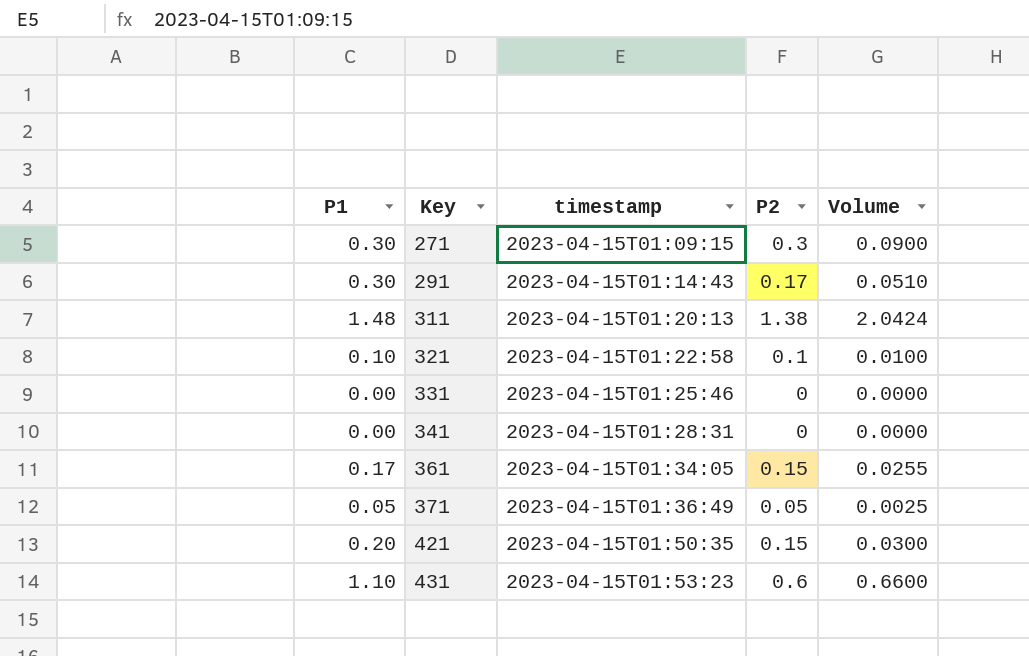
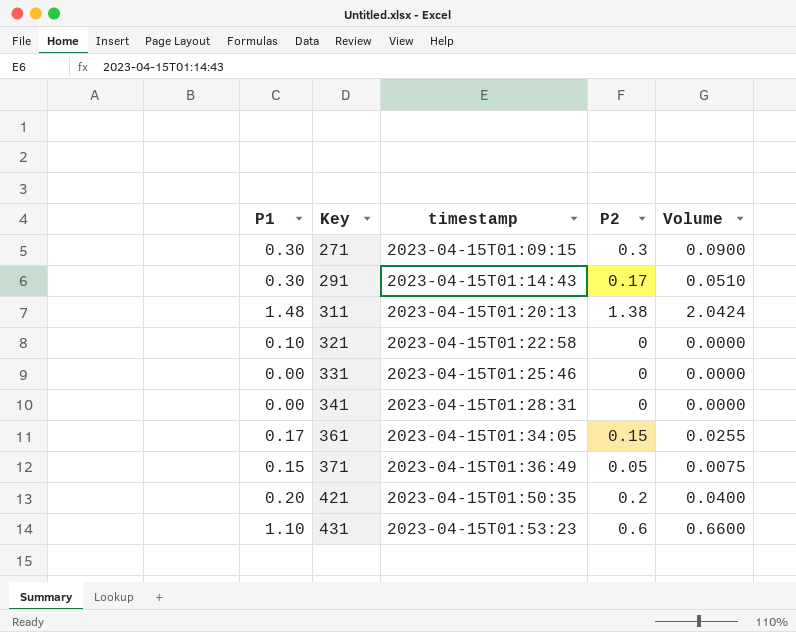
321 | P2: 0.1 -> 0
321 | Volume: 0.0100 -> 0.0000
371 | P1: 0.05 -> 0.15
371 | Volume: 0.0025 -> 0.0075
421 | P2: 0.15 -> 0.2
421 | Volume: 0.0300 -> 0.0400

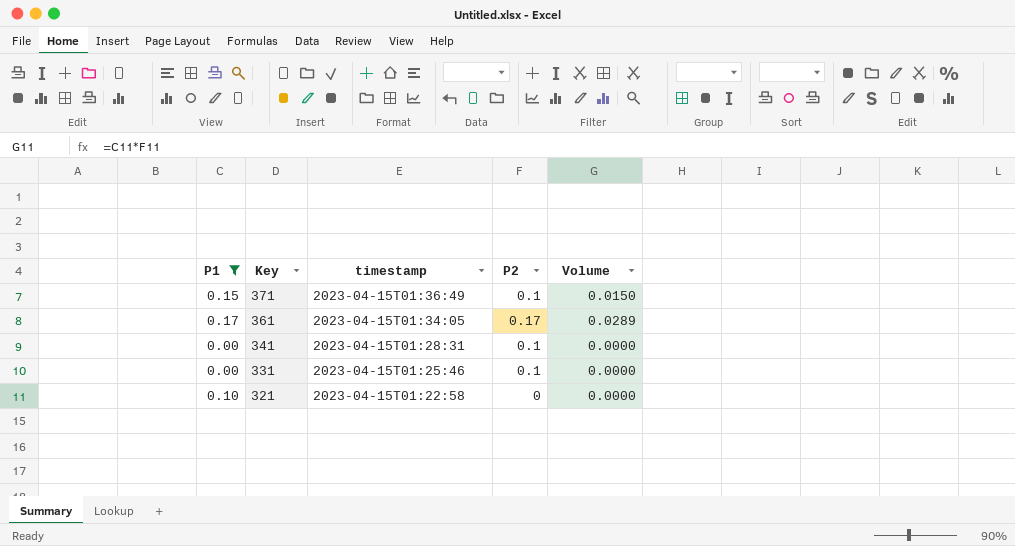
filter: none -> P1 <= 0.17
row order: Key ascending -> Key descending
371 | P2: 0.05 -> 0.1
371 | Volume: 0.0075 -> 0.0150
361 | P2: 0.15 -> 0.17
361 | Volume: 0.0255 -> 0.0289
341 | P2: 0 -> 0.1
331 | P2: 0 -> 0.1

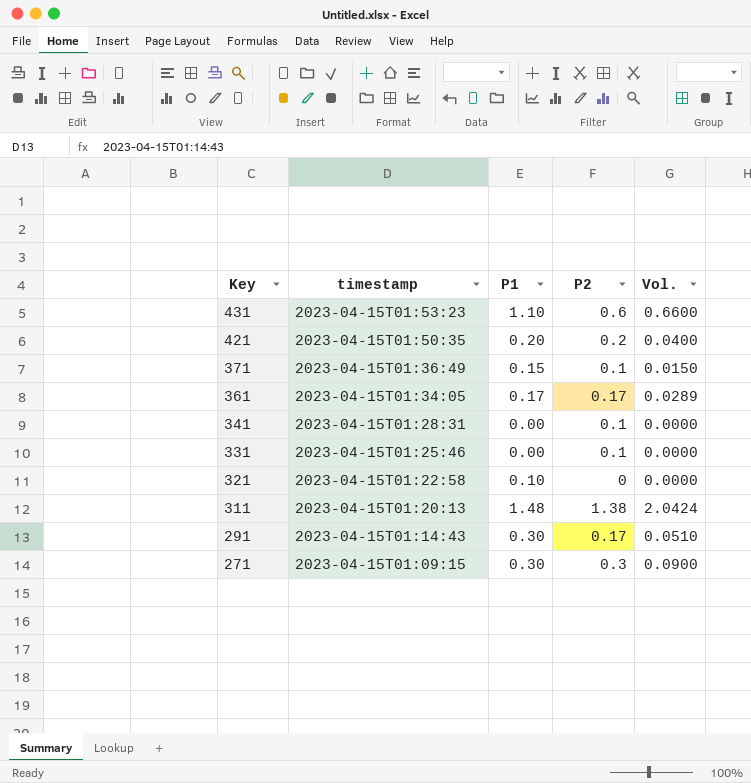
filter: P1 <= 0.17 -> none
column P1 | position: 1 -> 3
column name: Volume -> Vol.

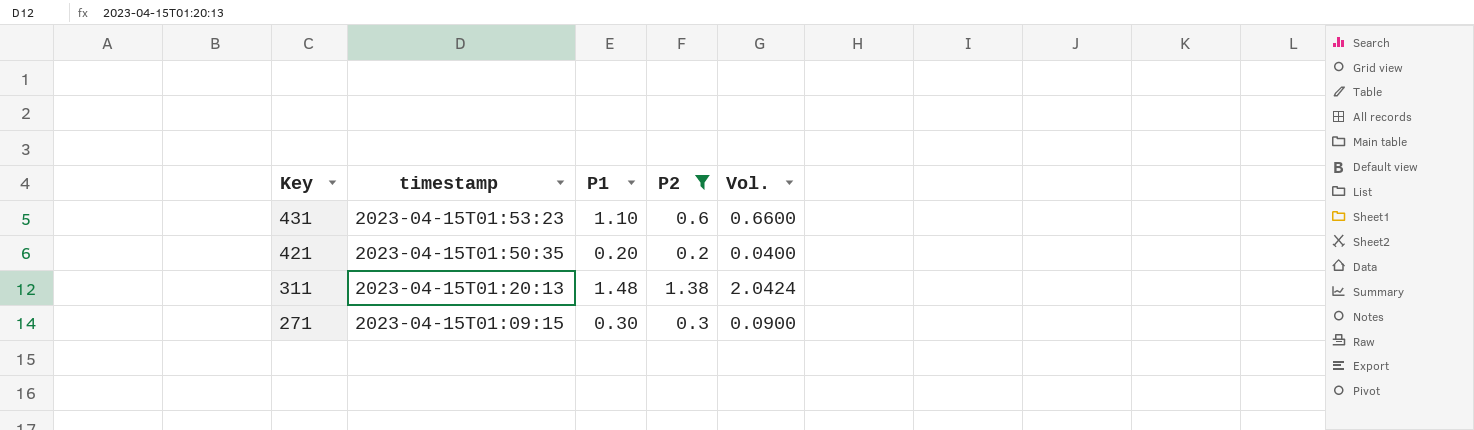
filter: none -> P2 >= 0.2

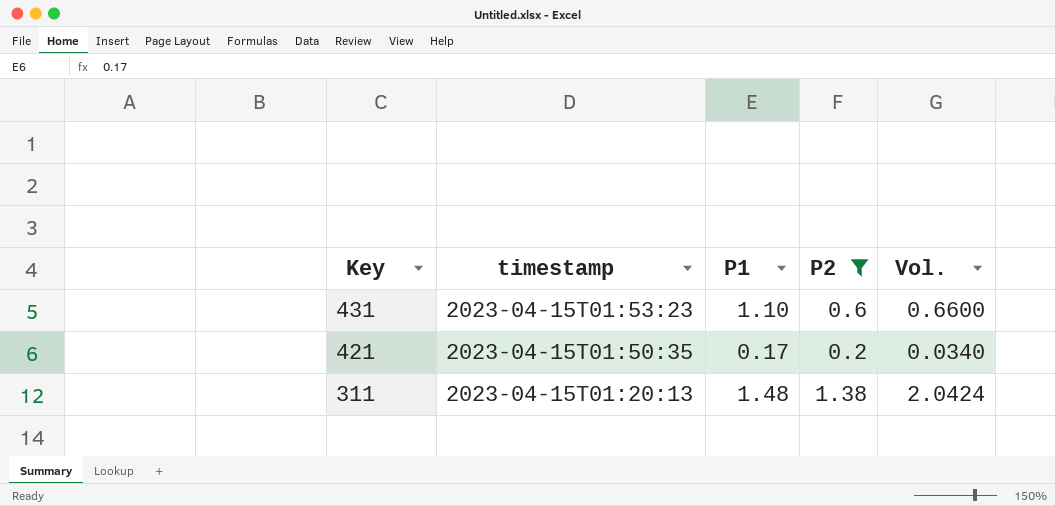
row 271: 2023-04-15T01:09:15 | 0.30 | 0.3 | 0.0900 -> none
421 | P1: 0.20 -> 0.17
421 | Vol.: 0.0400 -> 0.0340

